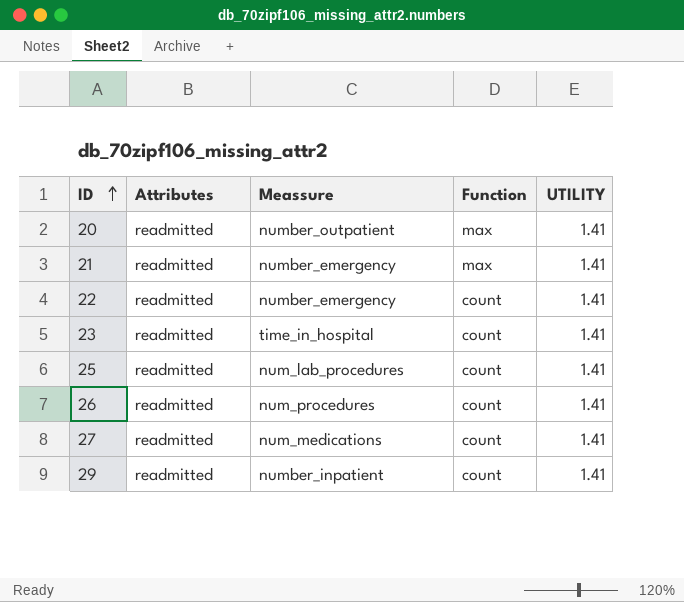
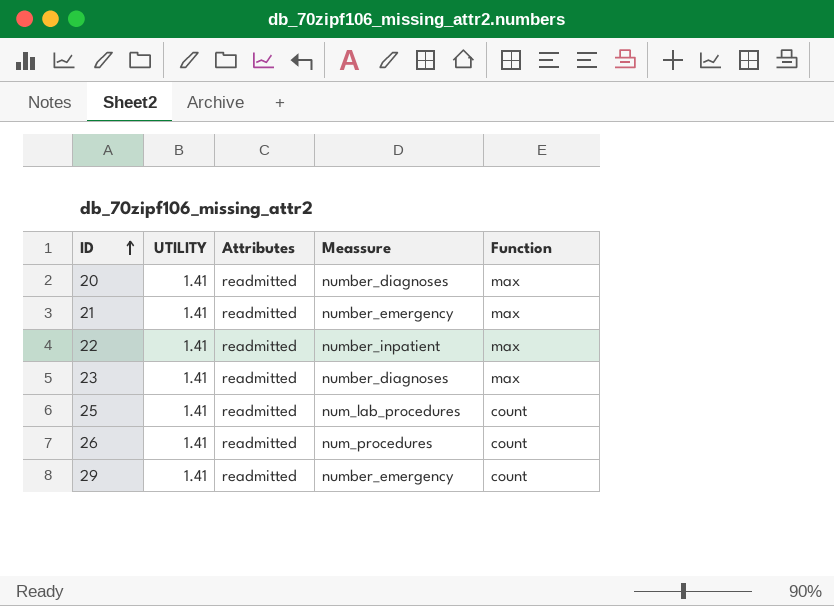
column UTILITY | position: 5 -> 2
row 27: readmitted | num_medications | count | 1.41 -> none
20 | Meassure: number_outpatient -> number_diagnoses
22 | Meassure: number_emergency -> number_inpatient
22 | Function: count -> max
23 | Meassure: time_in_hospital -> number_diagnoses
23 | Function: count -> max
29 | Meassure: number_inpatient -> number_emergency

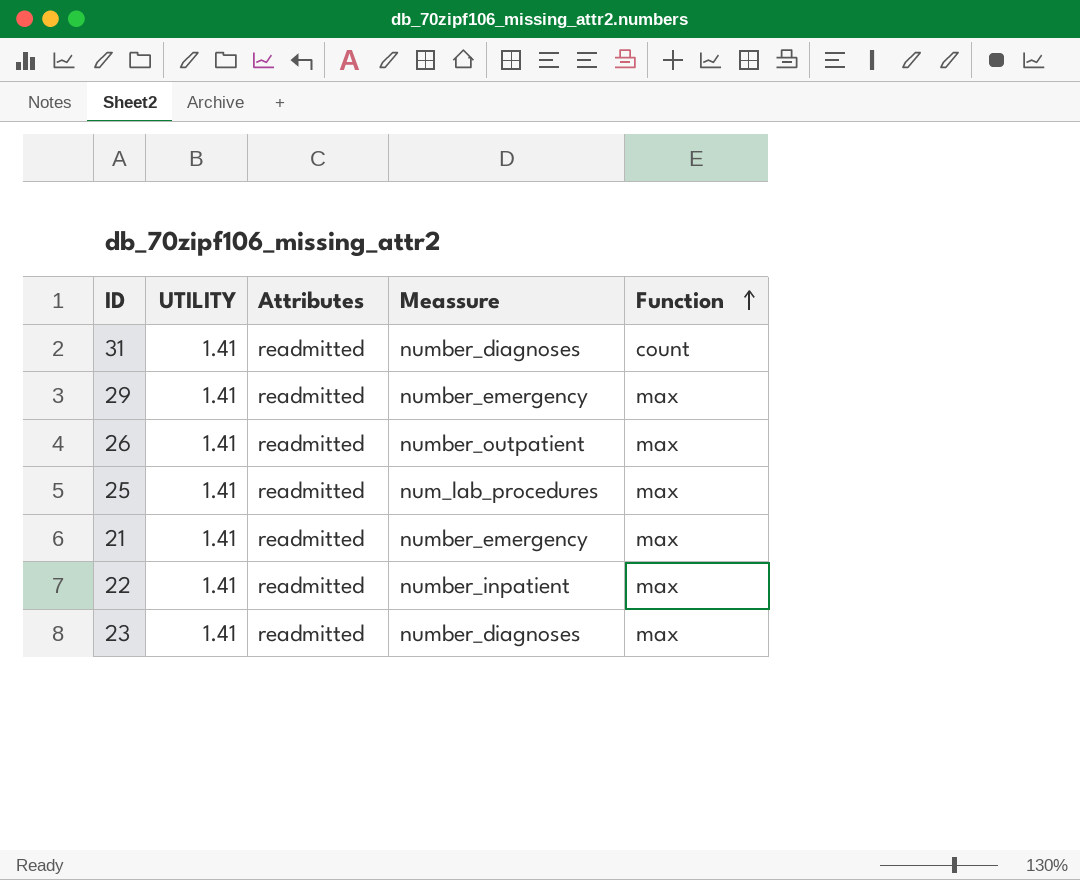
row order: ID ascending -> Function ascending
row 20: 1.41 | readmitted | number_diagnoses | max -> none
row 31: none -> 1.41 | readmitted | number_diagnoses | count
29 | Function: count -> max
26 | Meassure: num_procedures -> number_outpatient
26 | Function: count -> max
25 | Function: count -> max

